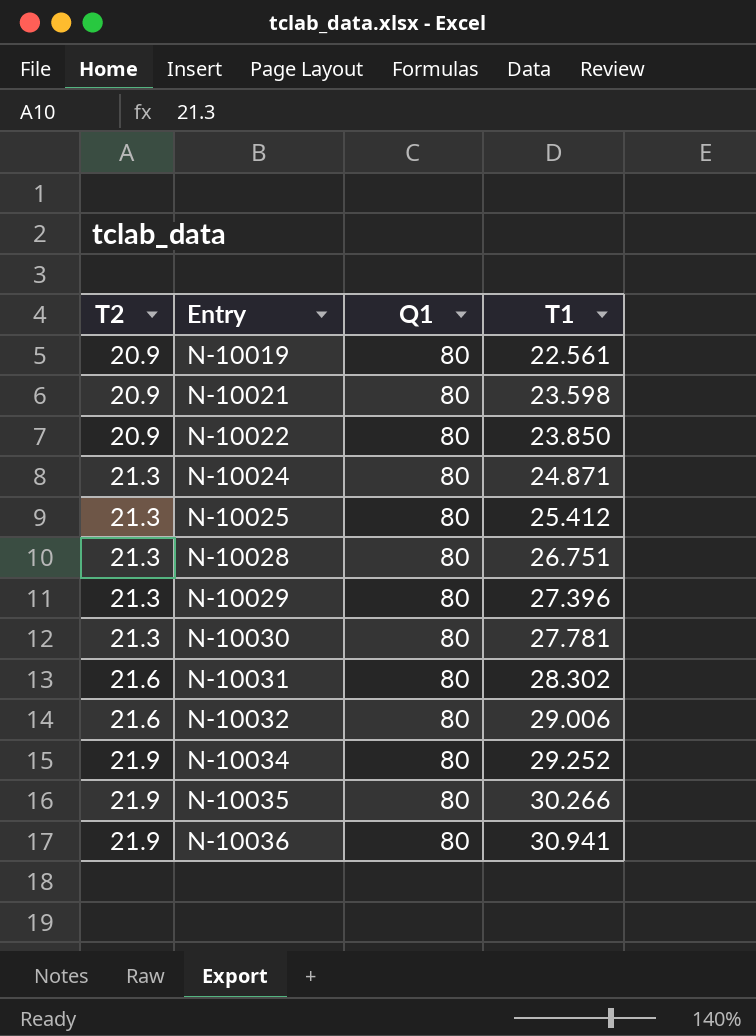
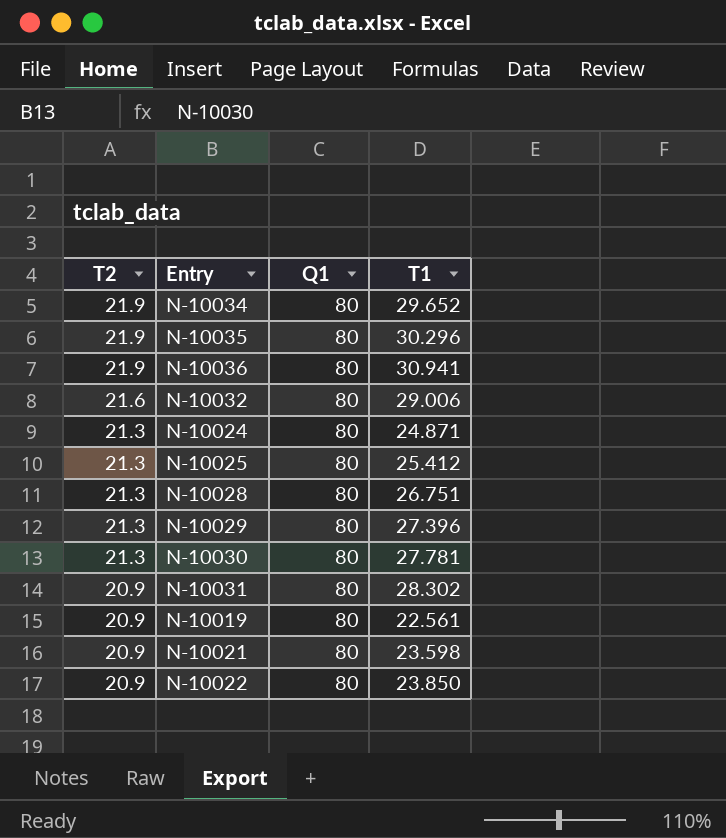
row order: T2 ascending -> T2 descending
N-10034 | T1: 29.252 -> 29.652
N-10035 | T1: 30.266 -> 30.296
N-10031 | T2: 21.6 -> 20.9

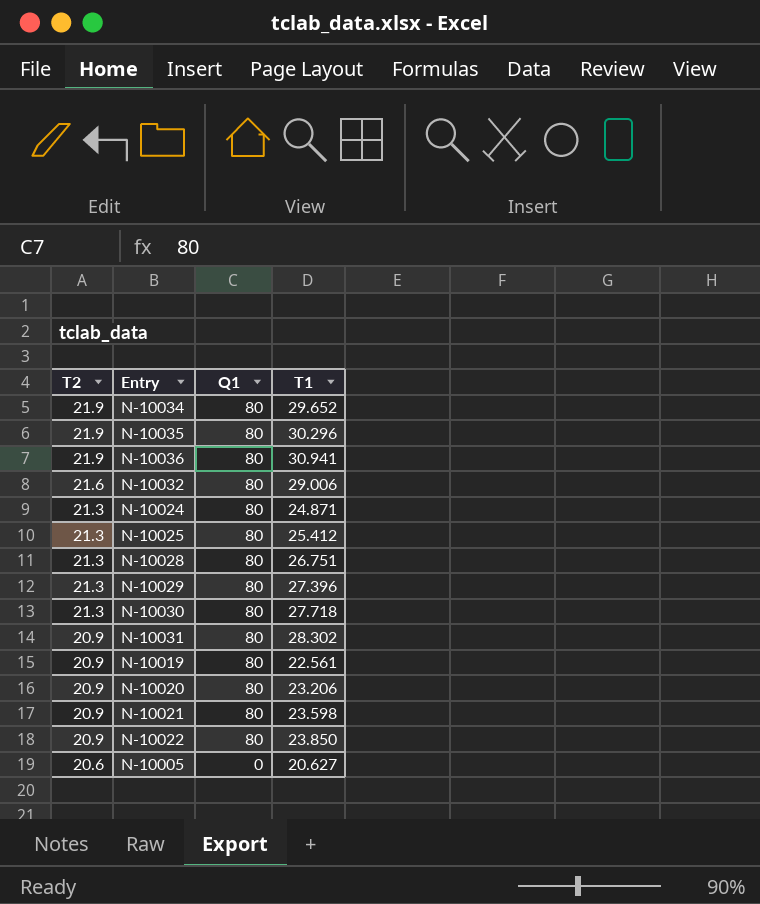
N-10030 | T1: 27.781 -> 27.718
row N-10020: none -> 20.9 | 80 | 23.206
row N-10005: none -> 20.6 | 0 | 20.627

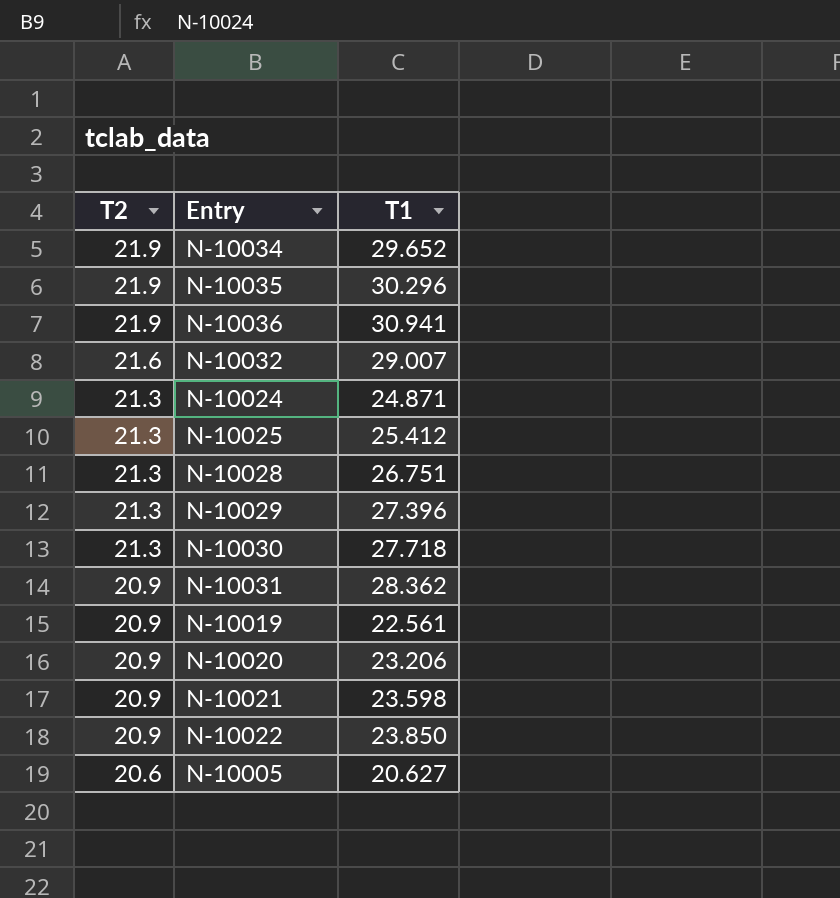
column Q1 | position: 3 -> none
N-10032 | T1: 29.006 -> 29.007
N-10031 | T1: 28.302 -> 28.362

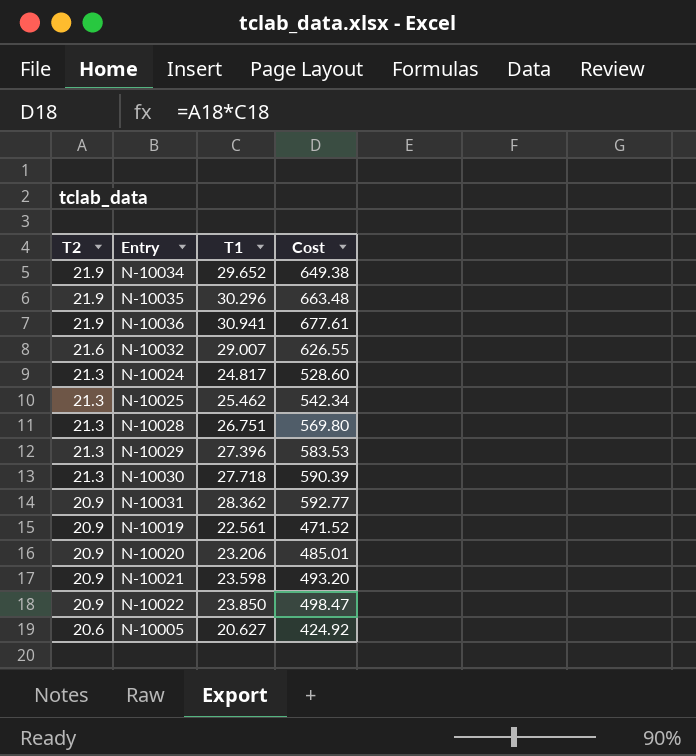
column Cost | formula: none -> [T2] * [T1]
N-10024 | T1: 24.871 -> 24.817
N-10025 | T1: 25.412 -> 25.462

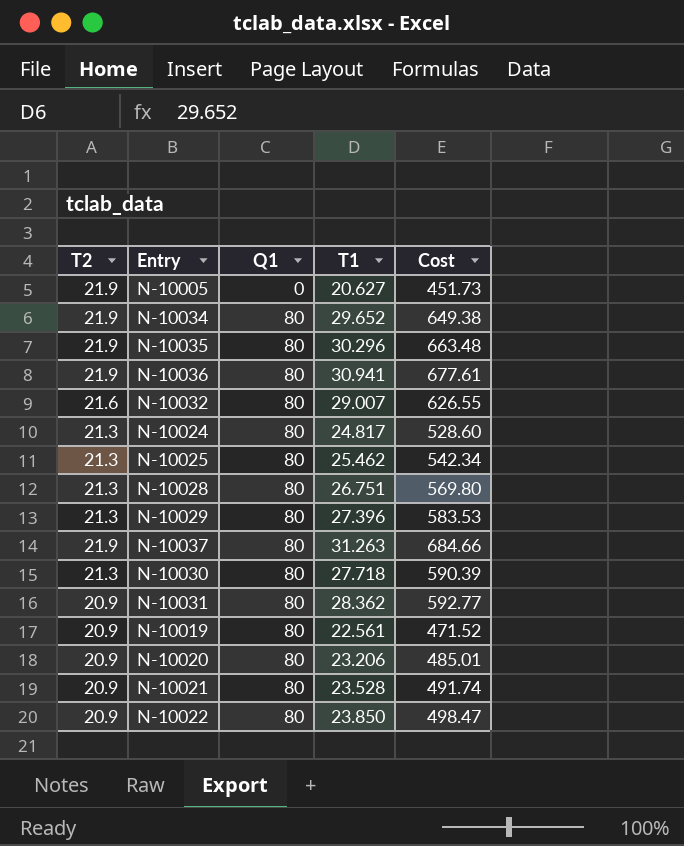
row order: T2 descending -> Q1 ascending
column Q1 | position: none -> 3
N-10005 | T2: 20.6 -> 21.9
N-10005 | Cost: 424.92 -> 451.73
row N-10037: none -> 21.9 | 80 | 31.263 | 684.66
N-10021 | T1: 23.598 -> 23.528
N-10021 | Cost: 493.20 -> 491.74

